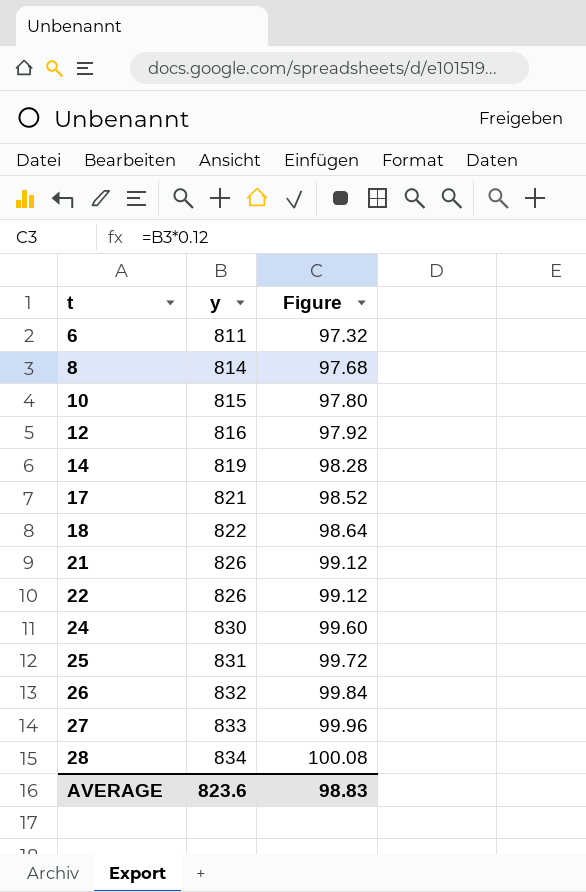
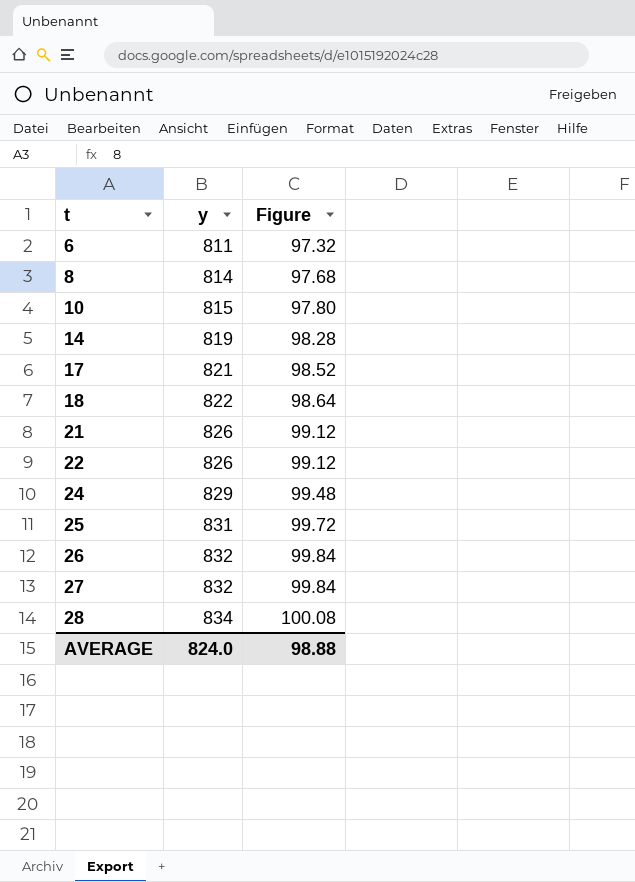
row 12: 816 | 97.92 -> none
24 | y: 830 -> 829
24 | Figure: 99.60 -> 99.48
27 | y: 833 -> 832
27 | Figure: 99.96 -> 99.84
AVERAGE | y: 823.6 -> 824.0
AVERAGE | Figure: 98.83 -> 98.88

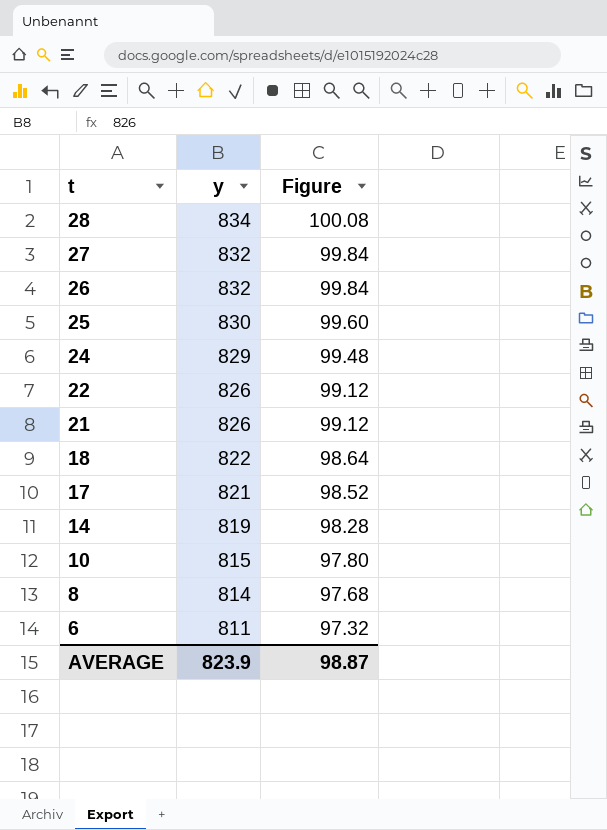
row order: t ascending -> t descending
25 | y: 831 -> 830
25 | Figure: 99.72 -> 99.60
AVERAGE | y: 824.0 -> 823.9
AVERAGE | Figure: 98.88 -> 98.87

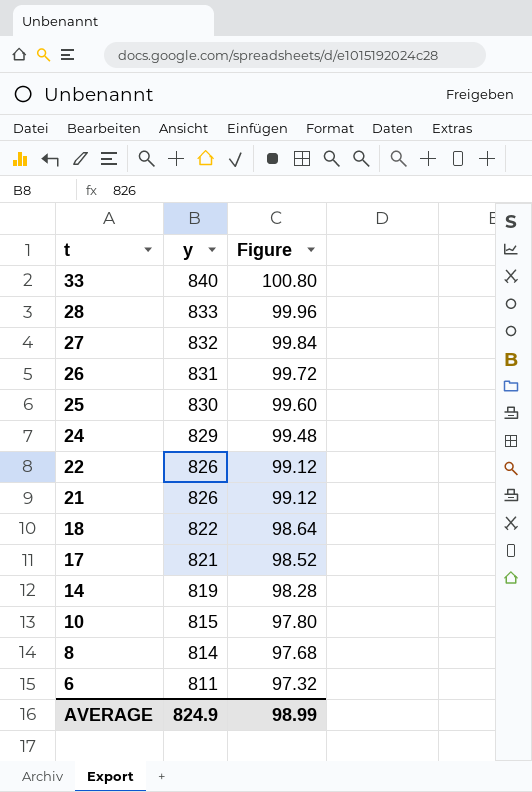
row 33: none -> 840 | 100.80
28 | y: 834 -> 833
28 | Figure: 100.08 -> 99.96
26 | y: 832 -> 831
26 | Figure: 99.84 -> 99.72
AVERAGE | y: 823.9 -> 824.9
AVERAGE | Figure: 98.87 -> 98.99

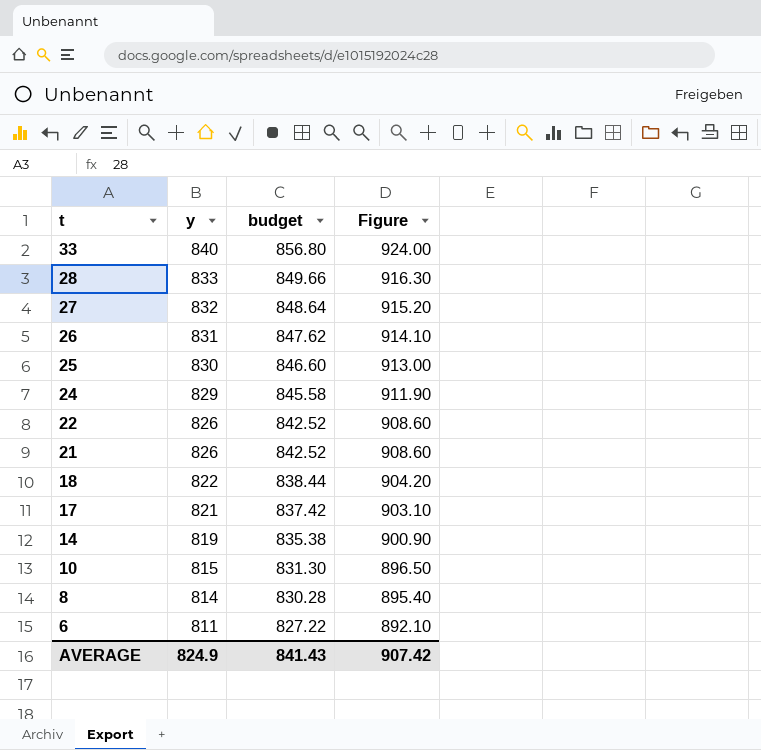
column budget | formula: none -> [y] * 1.02
column Figure | formula: [y] * 0.12 -> [y] * 1.1
AVERAGE | Figure: 98.99 -> 907.42

